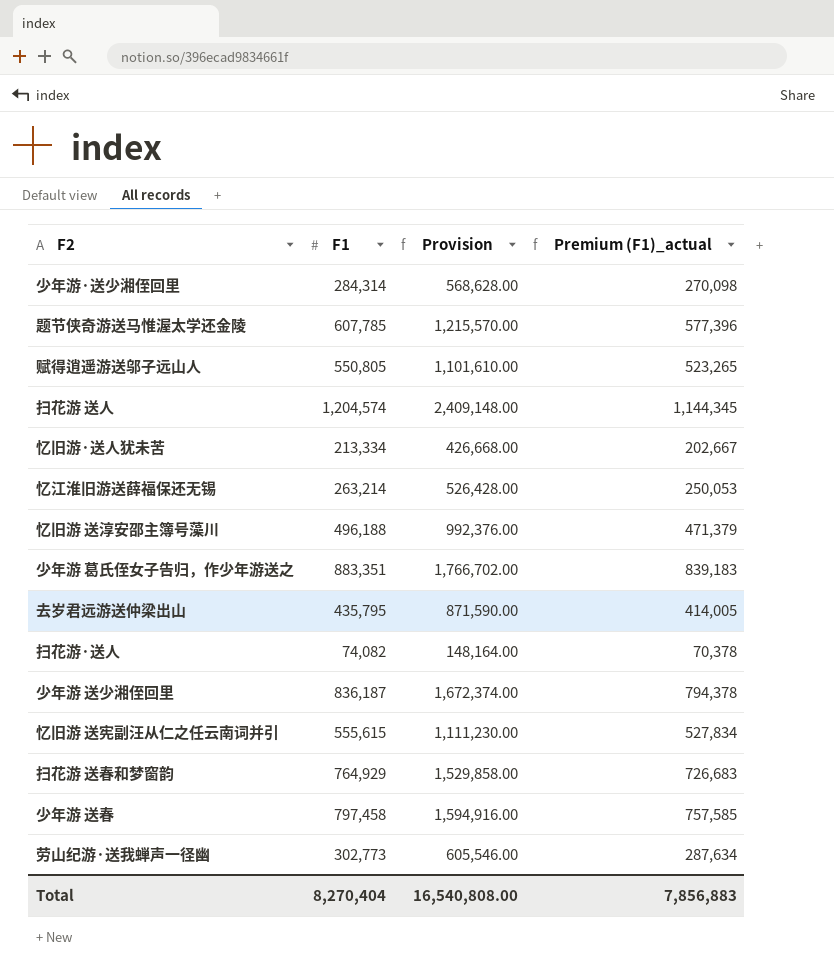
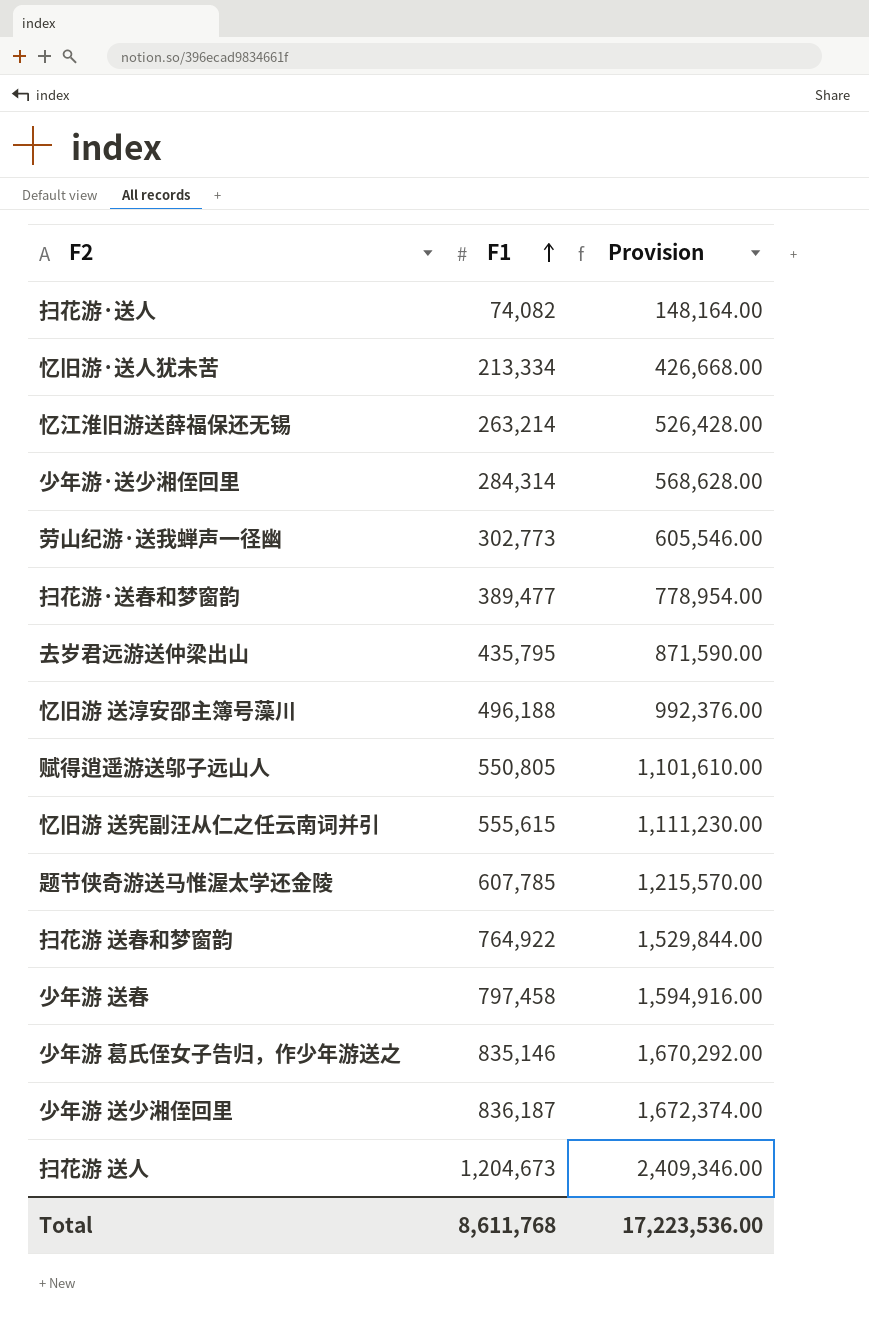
row order: none -> F1 ascending
column Premium (F1)_actual | formula: [F1] * 0.95 -> none
row 扫花游·送春和梦窗韵: none -> 389,477 | 778,954.00
扫花游 送春和梦窗韵 | F1: 764,929 -> 764,922
扫花游 送春和梦窗韵 | Provision: 1,529,858.00 -> 1,529,844.00
少年游 葛氏侄女子告归，作少年游送之 | F1: 883,351 -> 835,146
少年游 葛氏侄女子告归，作少年游送之 | Provision: 1,766,702.00 -> 1,670,292.00
扫花游 送人 | F1: 1,204,574 -> 1,204,673
扫花游 送人 | Provision: 2,409,148.00 -> 2,409,346.00
Total | F1: 8,270,404 -> 8,611,768
Total | Provision: 16,540,808.00 -> 17,223,536.00

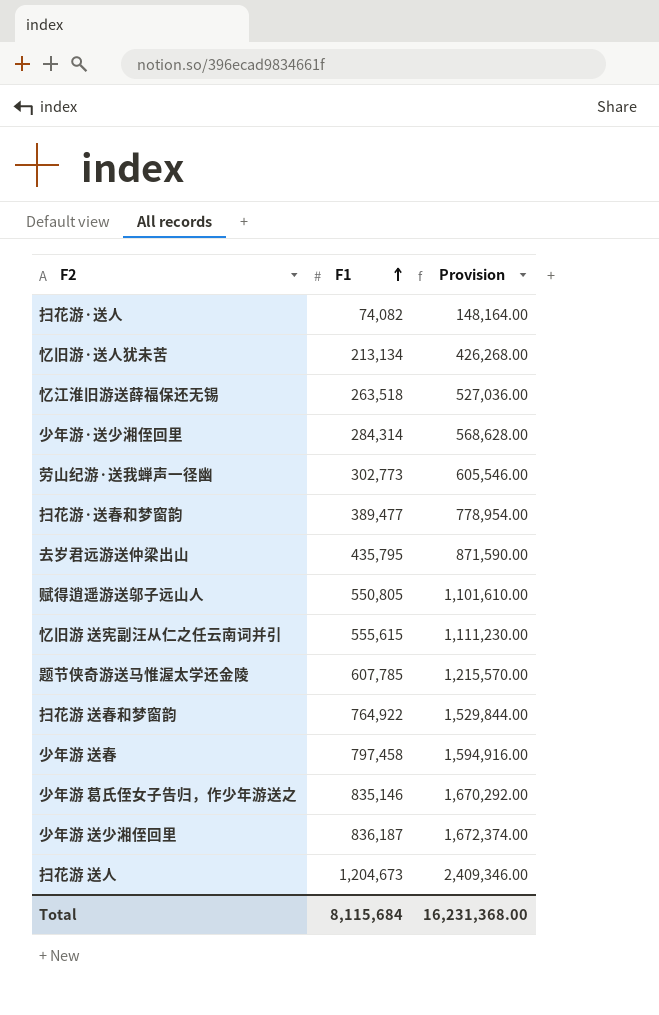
row 忆旧游 送淳安邵主簿号藻川: 496,188 | 992,376.00 -> none
忆旧游·送人犹未苦 | F1: 213,334 -> 213,134
忆旧游·送人犹未苦 | Provision: 426,668.00 -> 426,268.00
忆江淮旧游送薛福保还无锡 | F1: 263,214 -> 263,518
忆江淮旧游送薛福保还无锡 | Provision: 526,428.00 -> 527,036.00
Total | F1: 8,611,768 -> 8,115,684
Total | Provision: 17,223,536.00 -> 16,231,368.00

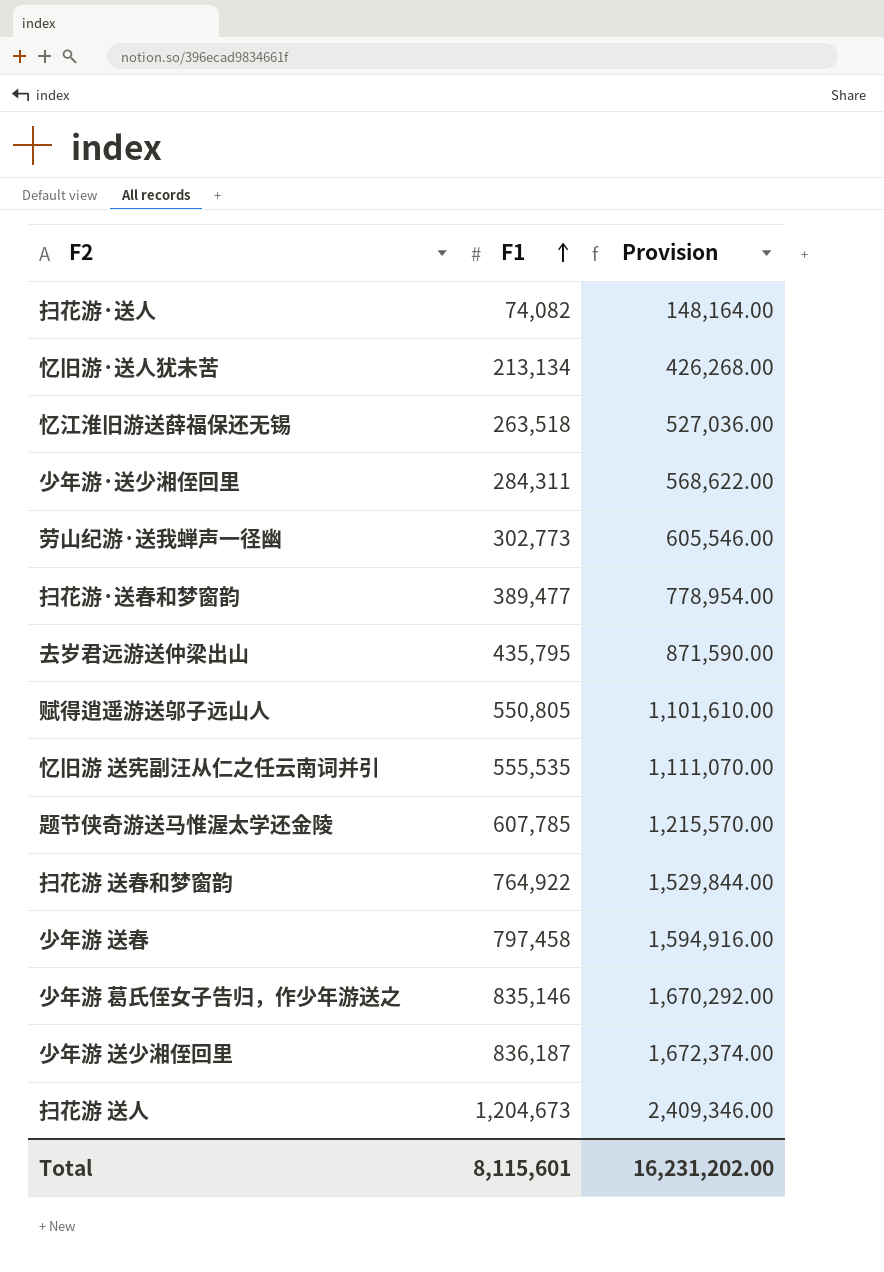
少年游·送少湘侄回里 | F1: 284,314 -> 284,311
少年游·送少湘侄回里 | Provision: 568,628.00 -> 568,622.00
忆旧游 送宪副汪从仁之任云南词并引 | F1: 555,615 -> 555,535
忆旧游 送宪副汪从仁之任云南词并引 | Provision: 1,111,230.00 -> 1,111,070.00
Total | F1: 8,115,684 -> 8,115,601
Total | Provision: 16,231,368.00 -> 16,231,202.00

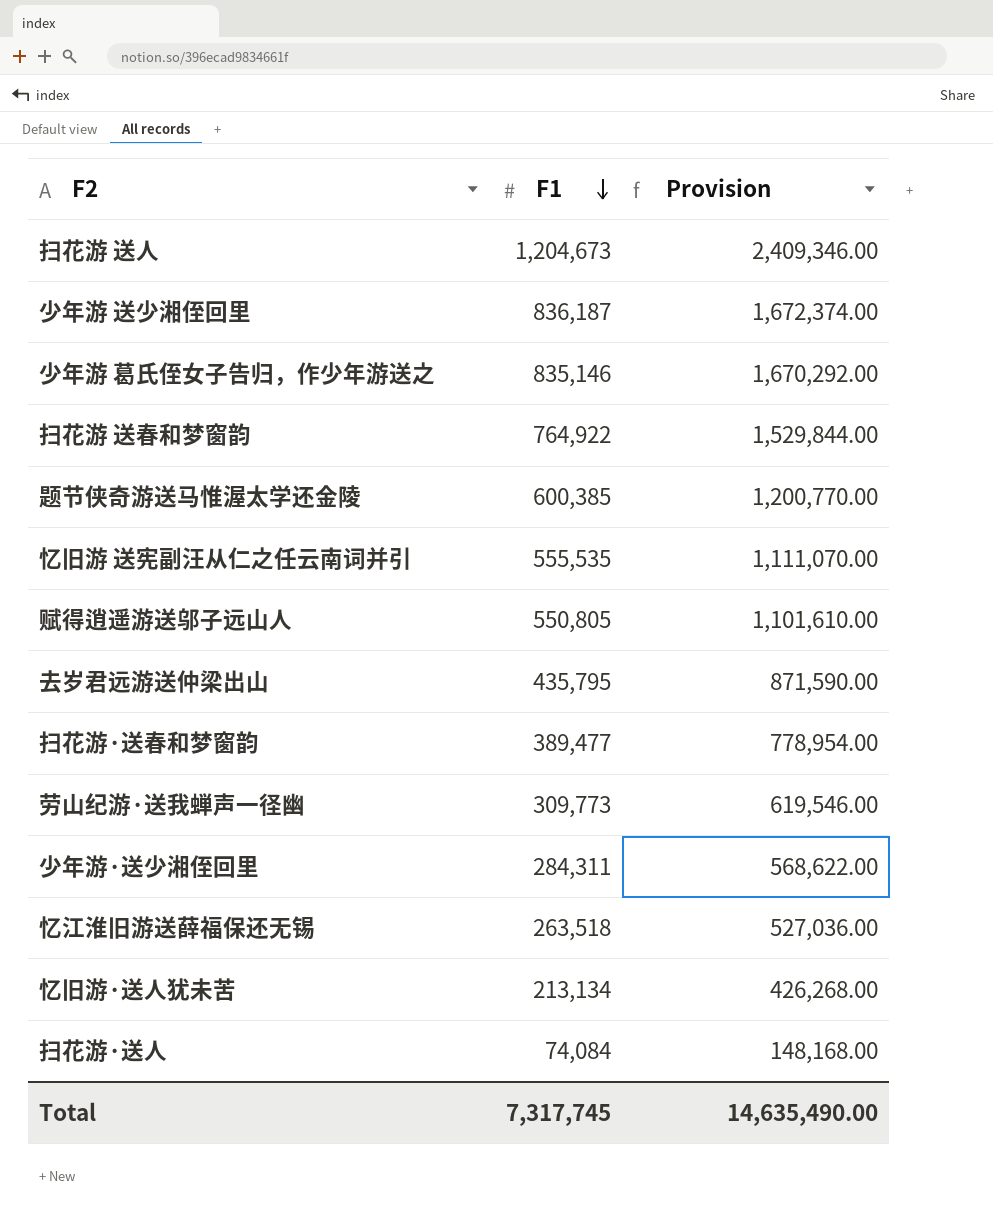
row order: F1 ascending -> F1 descending
row 少年游 送春: 797,458 | 1,594,916.00 -> none
题节侠奇游送马惟渥太学还金陵 | F1: 607,785 -> 600,385
题节侠奇游送马惟渥太学还金陵 | Provision: 1,215,570.00 -> 1,200,770.00
劳山纪游·送我蝉声一径幽 | F1: 302,773 -> 309,773
劳山纪游·送我蝉声一径幽 | Provision: 605,546.00 -> 619,546.00
扫花游·送人 | F1: 74,082 -> 74,084
扫花游·送人 | Provision: 148,164.00 -> 148,168.00
Total | F1: 8,115,601 -> 7,317,745
Total | Provision: 16,231,202.00 -> 14,635,490.00

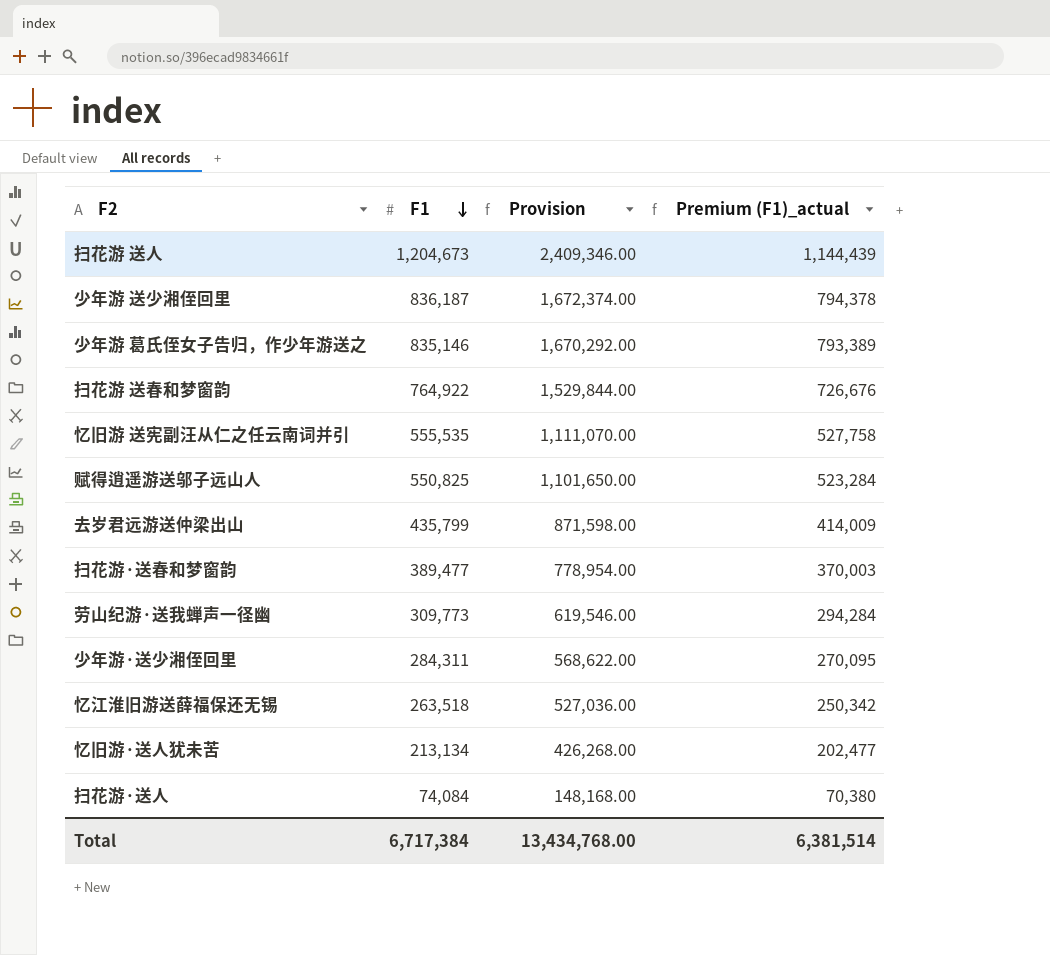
column Premium (F1)_actual | formula: none -> [F1] * 0.95
row 题节侠奇游送马惟渥太学还金陵: 600,385 | 1,200,770.00 -> none
赋得逍遥游送邬子远山人 | F1: 550,805 -> 550,825
赋得逍遥游送邬子远山人 | Provision: 1,101,610.00 -> 1,101,650.00
去岁君远游送仲梁出山 | F1: 435,795 -> 435,799
去岁君远游送仲梁出山 | Provision: 871,590.00 -> 871,598.00
Total | F1: 7,317,745 -> 6,717,384
Total | Provision: 14,635,490.00 -> 13,434,768.00

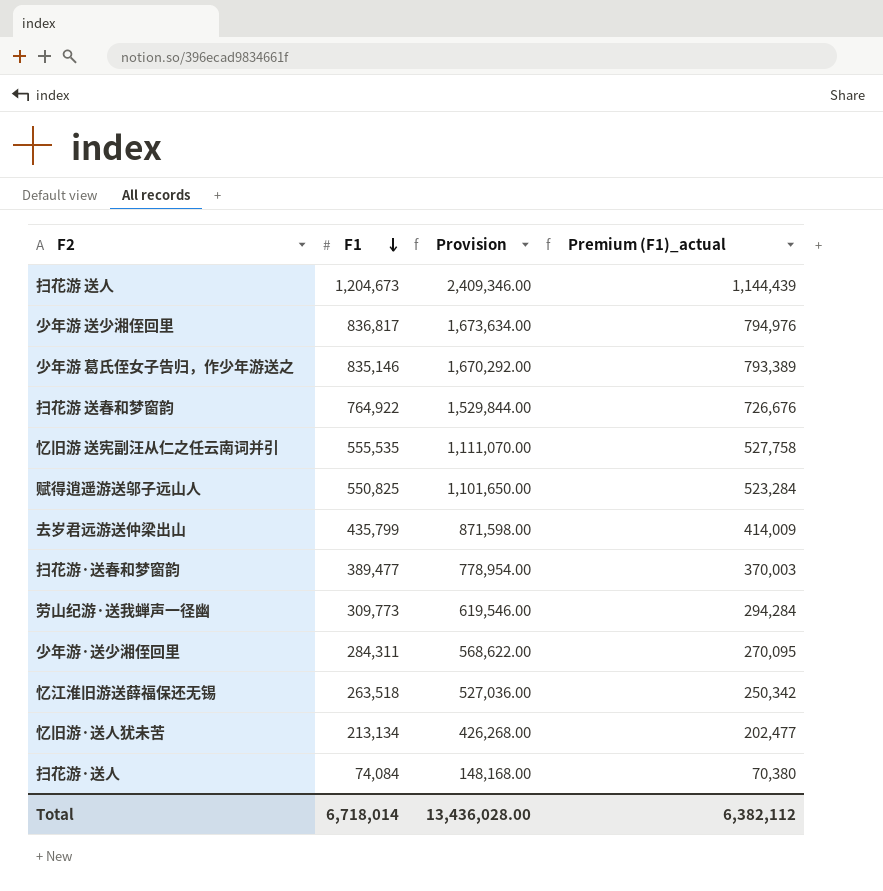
少年游 送少湘侄回里 | F1: 836,187 -> 836,817
少年游 送少湘侄回里 | Provision: 1,672,374.00 -> 1,673,634.00
少年游 送少湘侄回里 | Premium (F1)_actual: 794,378 -> 794,976
Total | F1: 6,717,384 -> 6,718,014
Total | Provision: 13,434,768.00 -> 13,436,028.00
Total | Premium (F1)_actual: 6,381,514 -> 6,382,112

